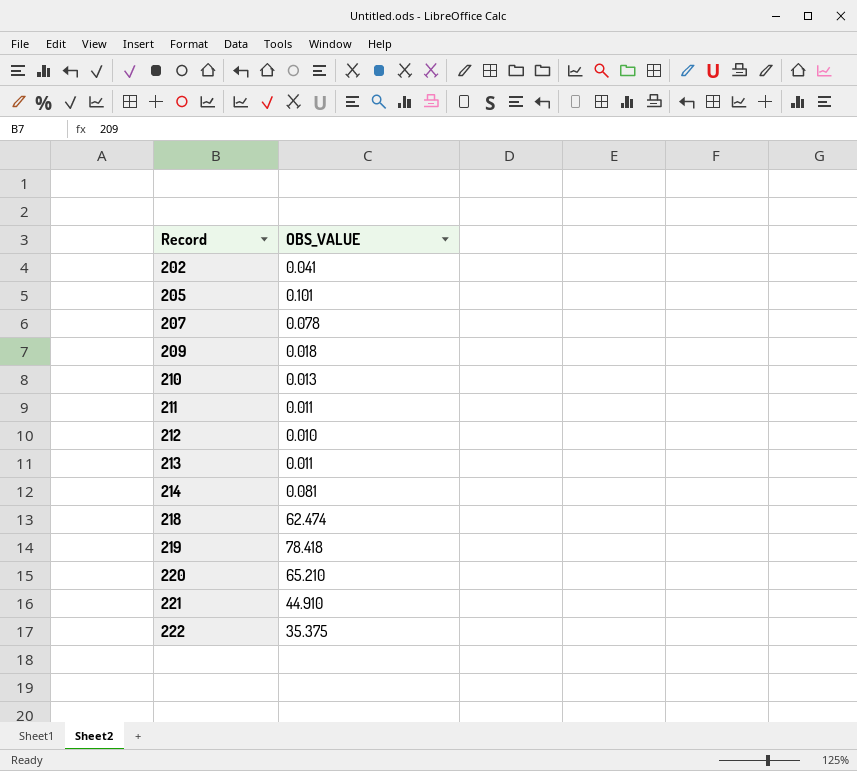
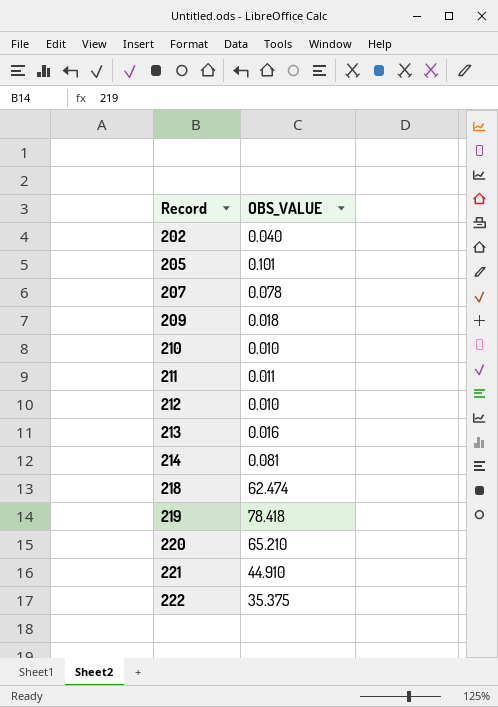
202 | OBS_VALUE: 0.041 -> 0.040
210 | OBS_VALUE: 0.013 -> 0.010
213 | OBS_VALUE: 0.011 -> 0.016

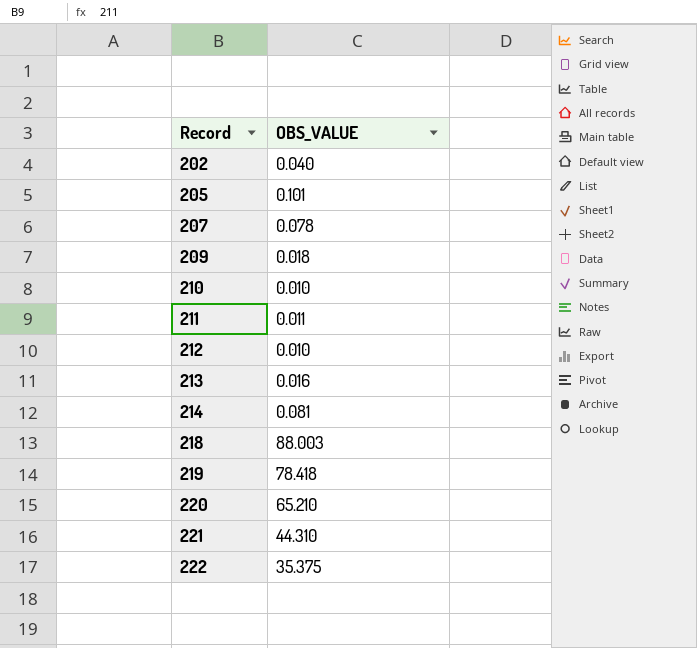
218 | OBS_VALUE: 62.474 -> 88.003
221 | OBS_VALUE: 44.910 -> 44.310

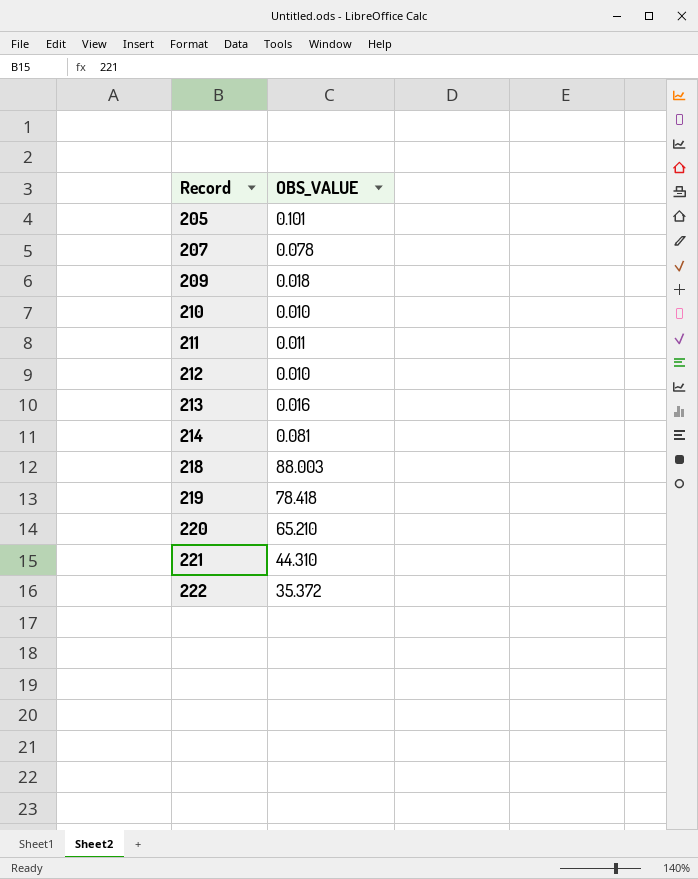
row 202: 0.040 -> none
222 | OBS_VALUE: 35.375 -> 35.372

